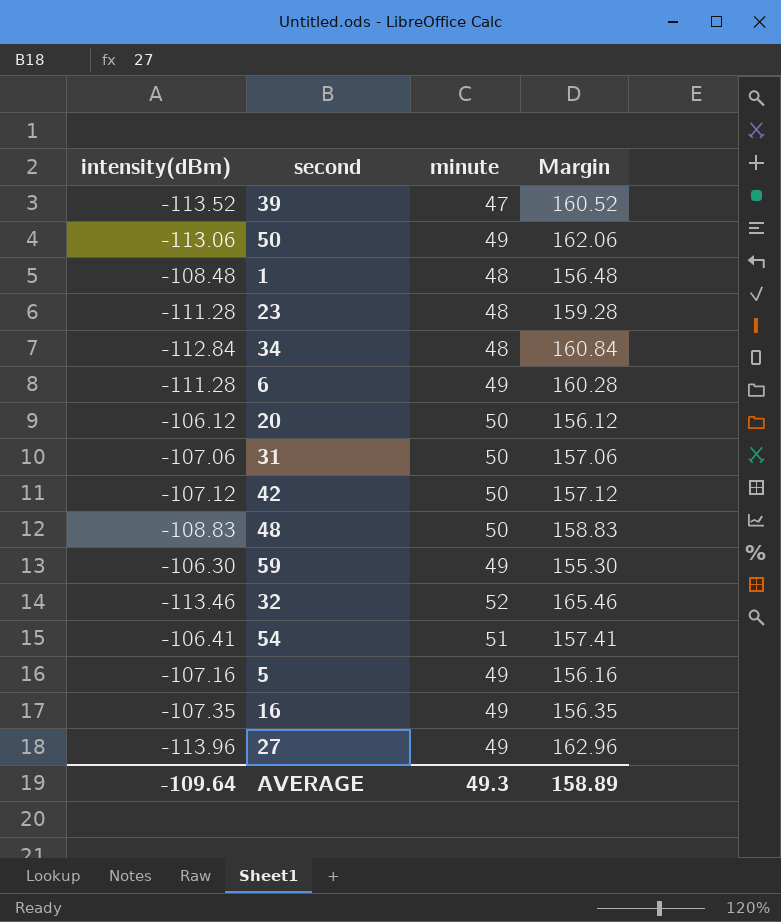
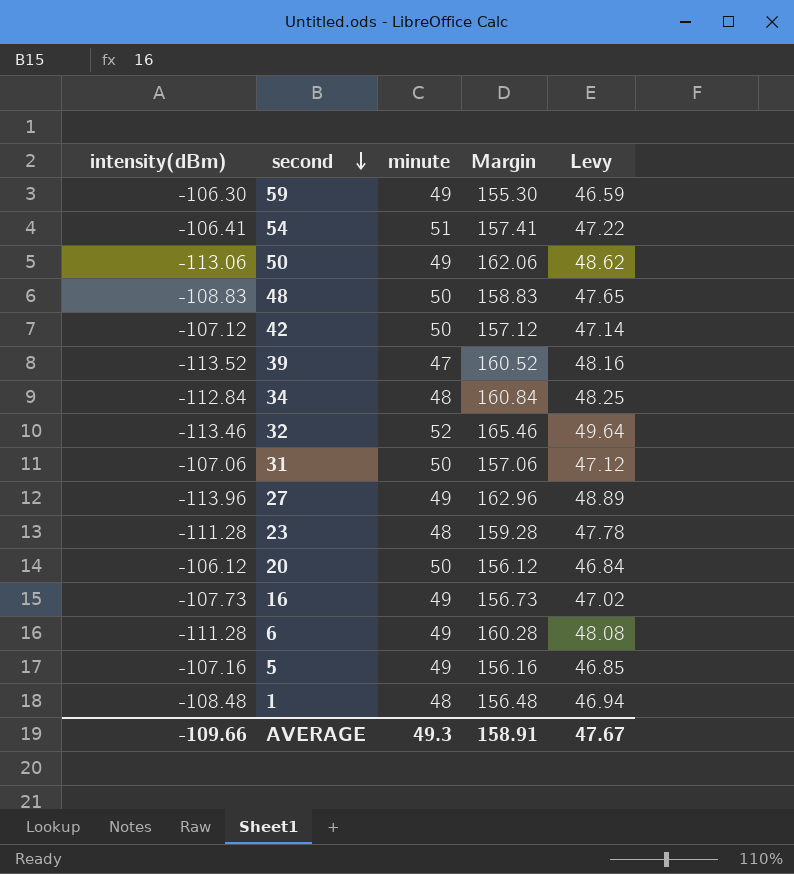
row order: none -> second descending
column Levy | formula: none -> [Margin] * 0.3
16 | intensity(dBm): -107.35 -> -107.73
16 | Margin: 156.35 -> 156.73
AVERAGE | intensity(dBm): -109.64 -> -109.66
AVERAGE | Margin: 158.89 -> 158.91

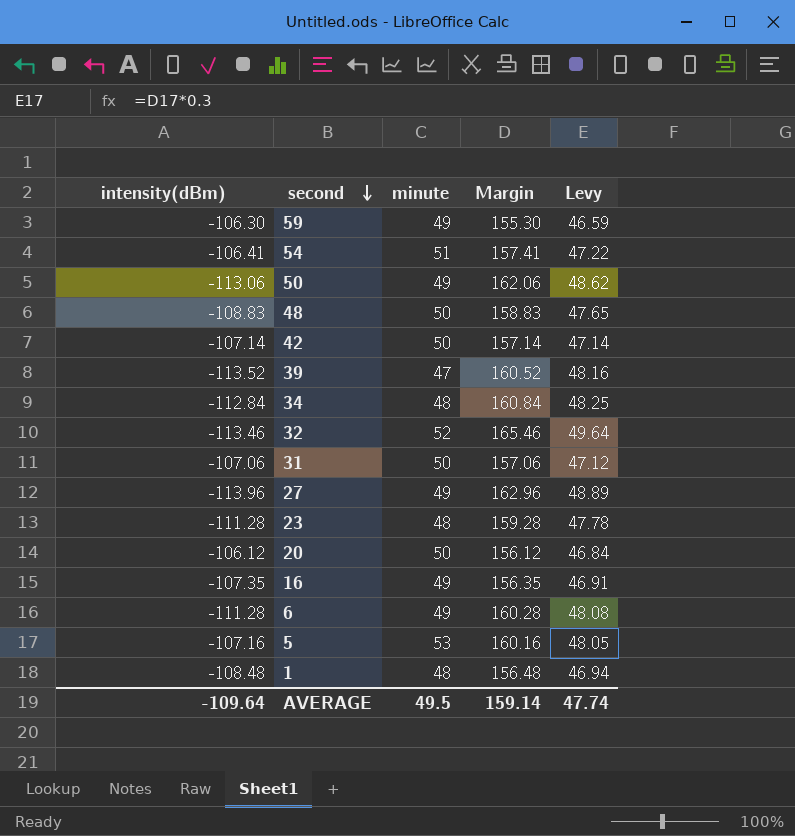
42 | intensity(dBm): -107.12 -> -107.14
42 | Margin: 157.12 -> 157.14
16 | intensity(dBm): -107.73 -> -107.35
16 | Margin: 156.73 -> 156.35
16 | Levy: 47.02 -> 46.91
5 | minute: 49 -> 53
5 | Margin: 156.16 -> 160.16
5 | Levy: 46.85 -> 48.05
AVERAGE | intensity(dBm): -109.66 -> -109.64
AVERAGE | minute: 49.3 -> 49.5
AVERAGE | Margin: 158.91 -> 159.14
AVERAGE | Levy: 47.67 -> 47.74

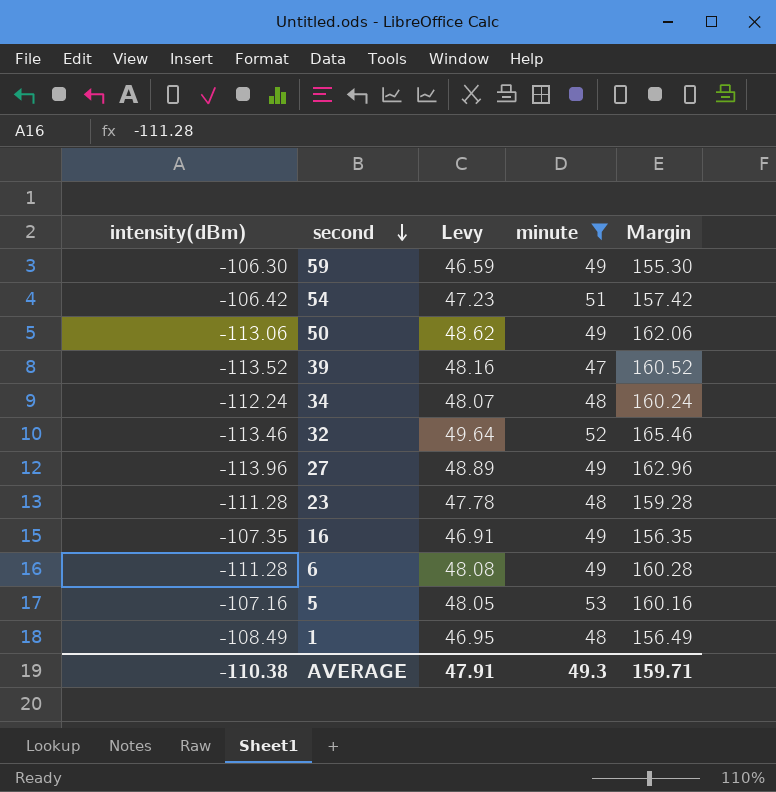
filter: none -> minute != 50
column Levy | position: 5 -> 3
54 | intensity(dBm): -106.41 -> -106.42
54 | Levy: 47.22 -> 47.23
54 | Margin: 157.41 -> 157.42
34 | intensity(dBm): -112.84 -> -112.24
34 | Levy: 48.25 -> 48.07
34 | Margin: 160.84 -> 160.24
1 | intensity(dBm): -108.48 -> -108.49
1 | Levy: 46.94 -> 46.95
1 | Margin: 156.48 -> 156.49
AVERAGE | intensity(dBm): -109.64 -> -110.38
AVERAGE | Levy: 47.74 -> 47.91
AVERAGE | minute: 49.5 -> 49.3
AVERAGE | Margin: 159.14 -> 159.71

